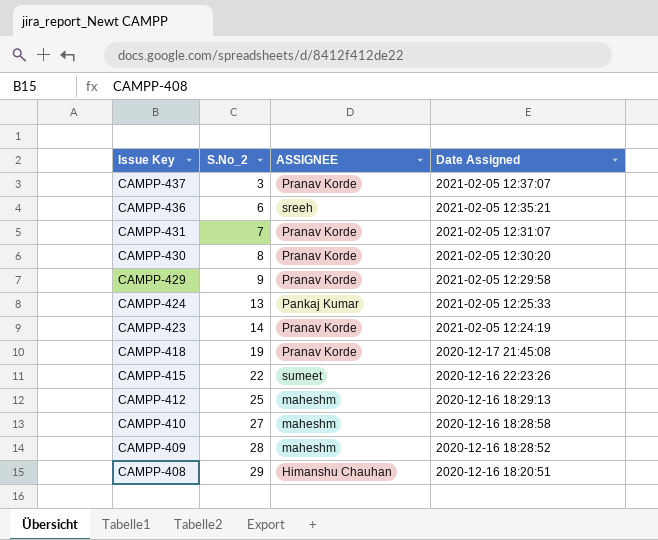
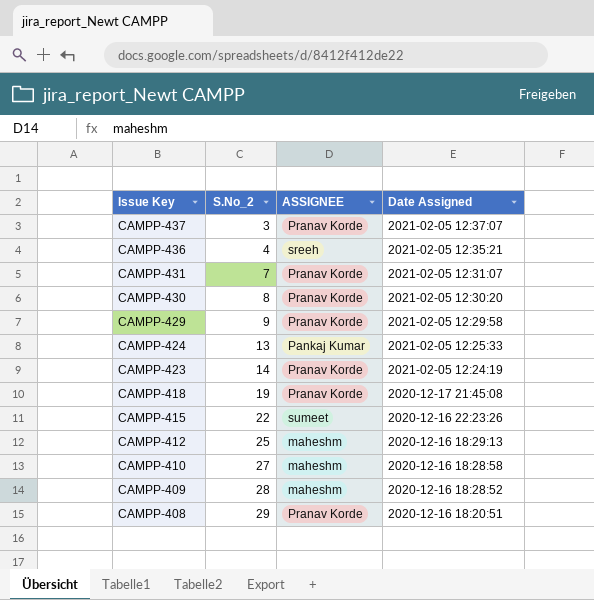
CAMPP-436 | S.No_2: 6 -> 4
CAMPP-408 | ASSIGNEE: Himanshu Chauhan -> Pranav Korde

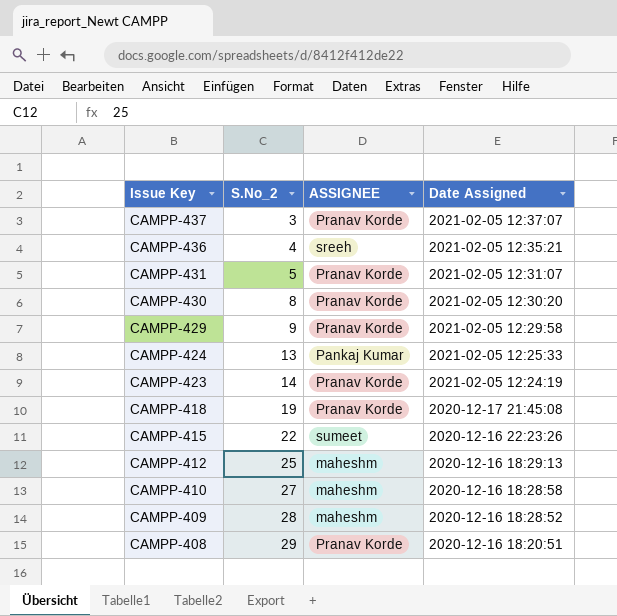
CAMPP-431 | S.No_2: 7 -> 5

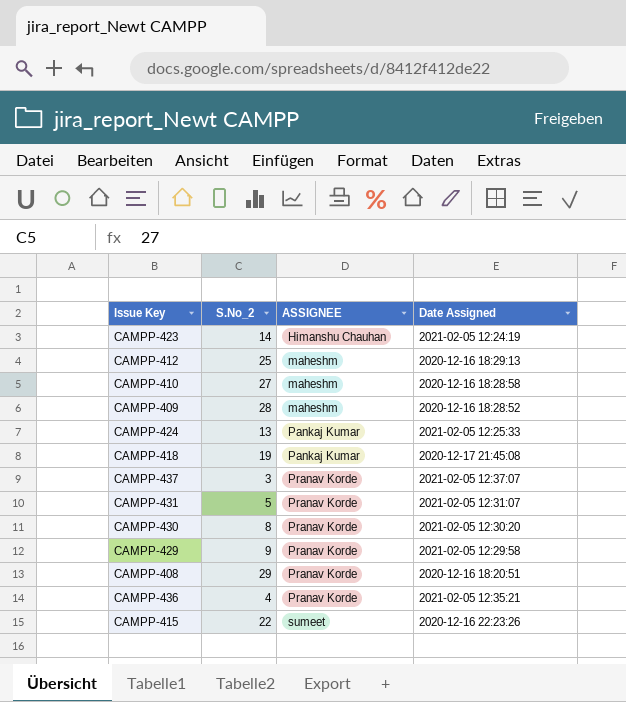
row order: Issue Key descending -> ASSIGNEE ascending
CAMPP-423 | ASSIGNEE: Pranav Korde -> Himanshu Chauhan
CAMPP-418 | ASSIGNEE: Pranav Korde -> Pankaj Kumar
CAMPP-436 | ASSIGNEE: sreeh -> Pranav Korde

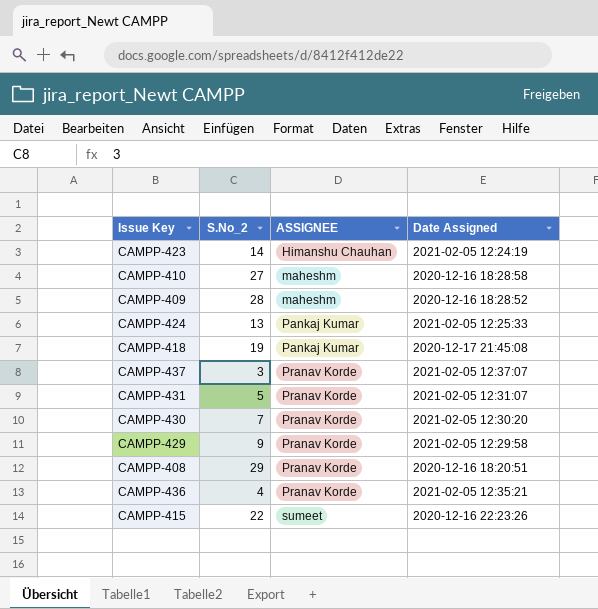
row CAMPP-412: 25 | maheshm | 2020-12-16 18:29:13 -> none
CAMPP-430 | S.No_2: 8 -> 7

